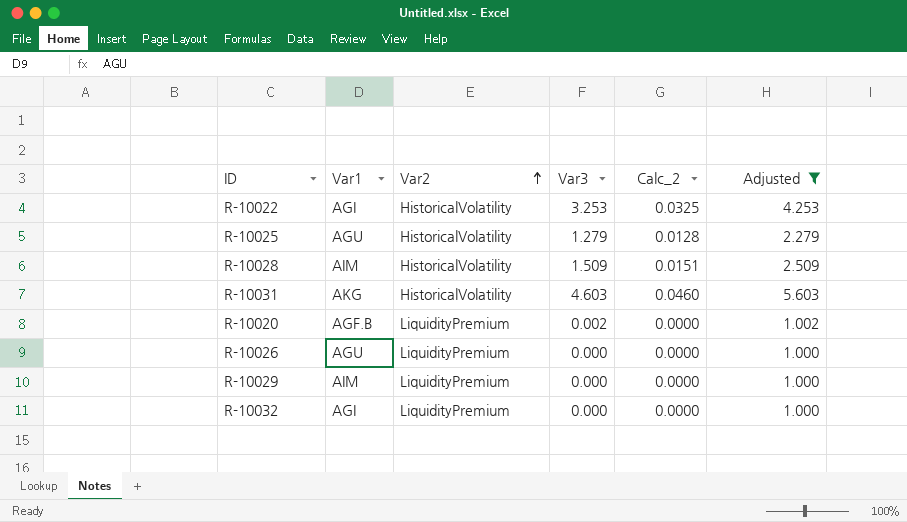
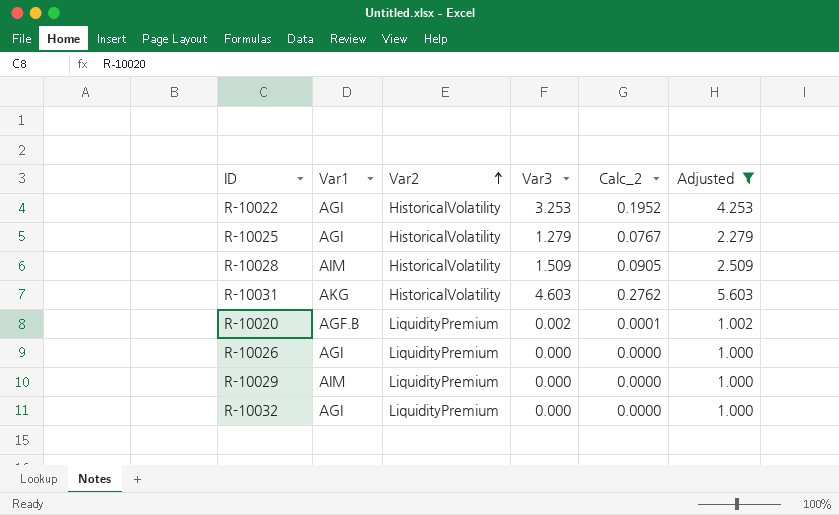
column Calc_2 | formula: [Var3] * 0.01 -> [Var3] * 0.06
R-10025 | Var1: AGU -> AGI
R-10026 | Var1: AGU -> AGI

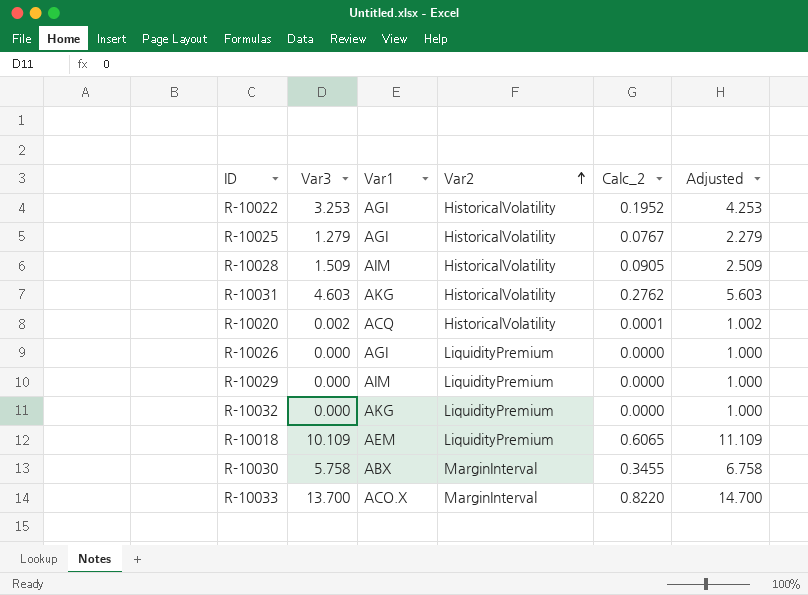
filter: Adjusted <= 5.603 -> none
column Var3 | position: 4 -> 2
R-10020 | Var1: AGF.B -> ACQ
R-10020 | Var2: LiquidityPremium -> HistoricalVolatility
R-10032 | Var1: AGI -> AKG

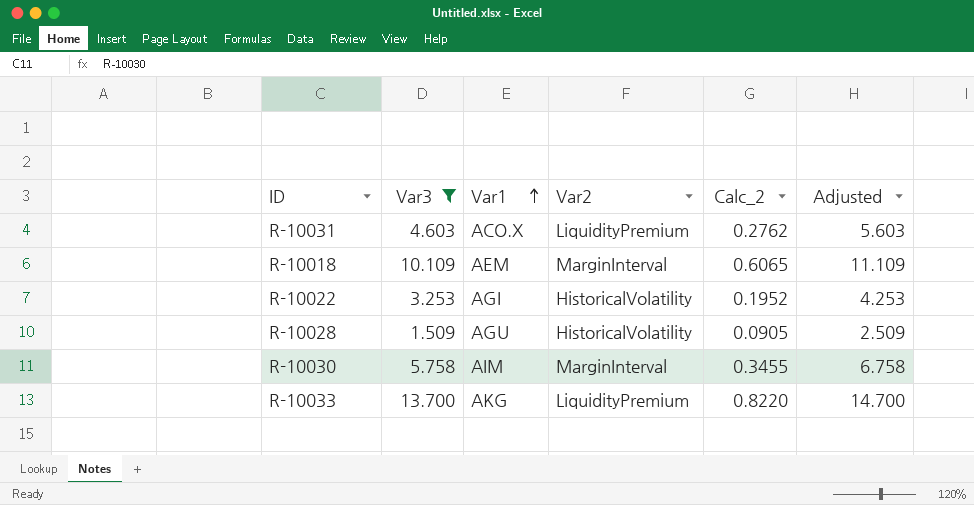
filter: none -> Var3 >= 1.509
row order: Var2 ascending -> Var1 ascending
R-10031 | Var1: AKG -> ACO.X
R-10031 | Var2: HistoricalVolatility -> LiquidityPremium
R-10018 | Var2: LiquidityPremium -> MarginInterval
R-10028 | Var1: AIM -> AGU
R-10030 | Var1: ABX -> AIM
R-10033 | Var1: ACO.X -> AKG
R-10033 | Var2: MarginInterval -> LiquidityPremium

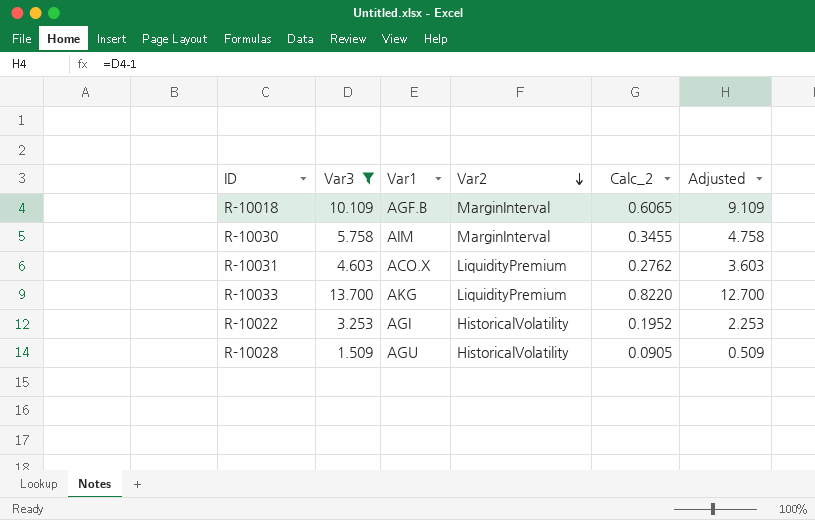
row order: Var1 ascending -> Var2 descending
column Adjusted | formula: [Var3] + 1 -> [Var3] - 1
R-10018 | Var1: AEM -> AGF.B

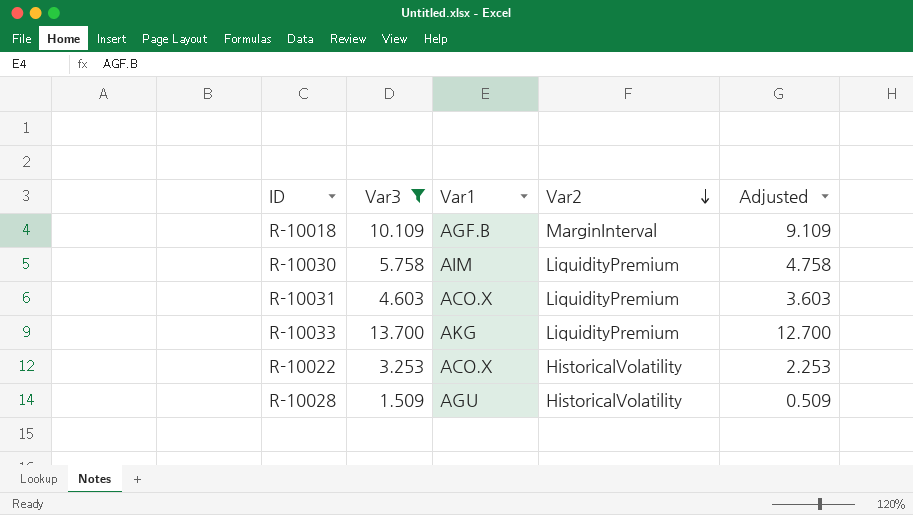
column Calc_2 | formula: [Var3] * 0.06 -> none
R-10030 | Var2: MarginInterval -> LiquidityPremium
R-10022 | Var1: AGI -> ACO.X

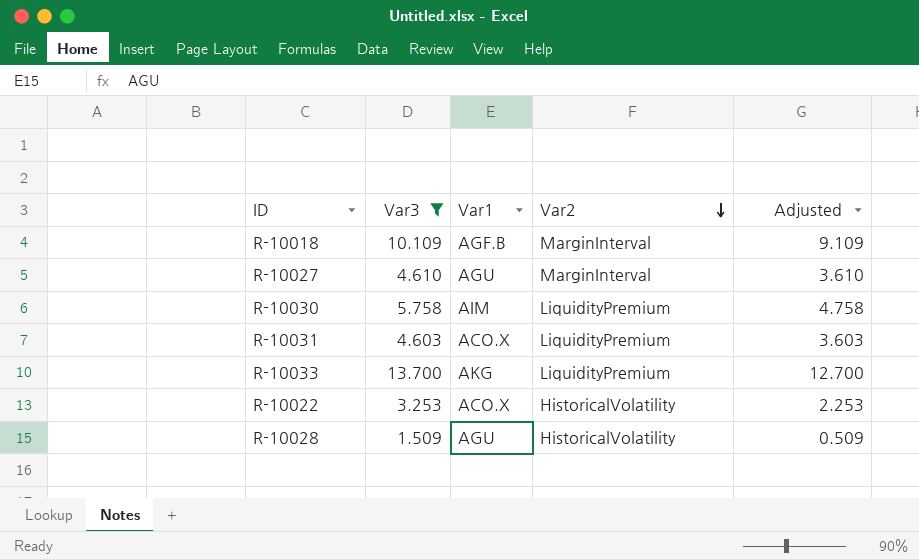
row R-10027: none -> 4.610 | AGU | MarginInterval | 3.610

